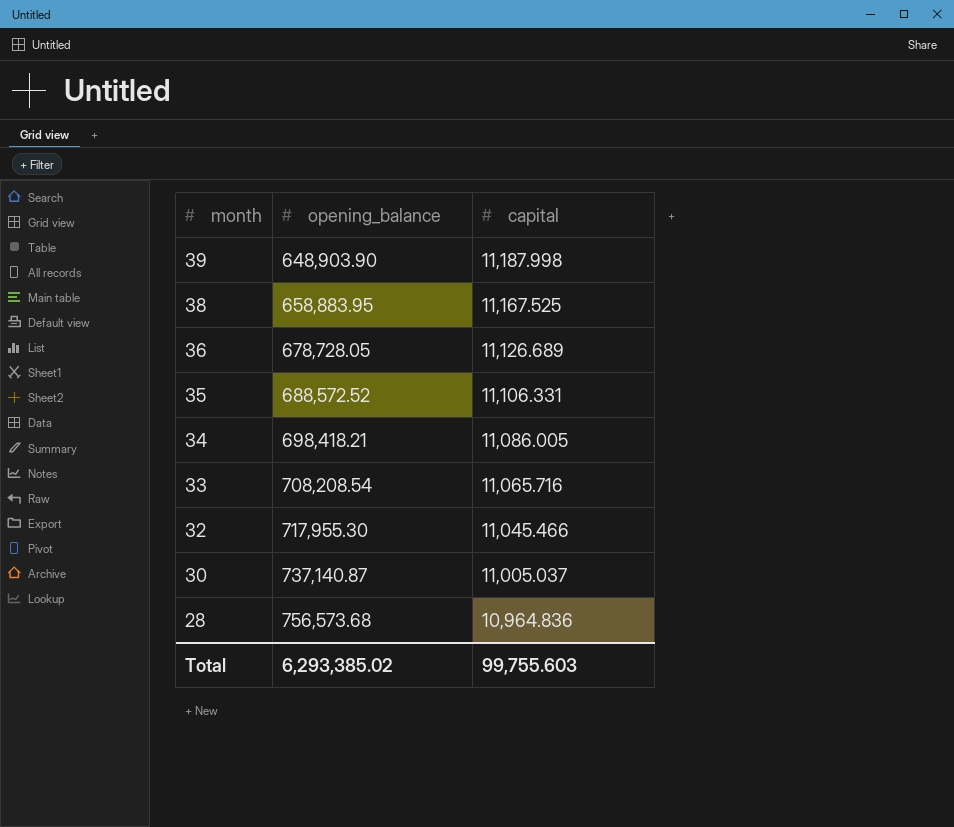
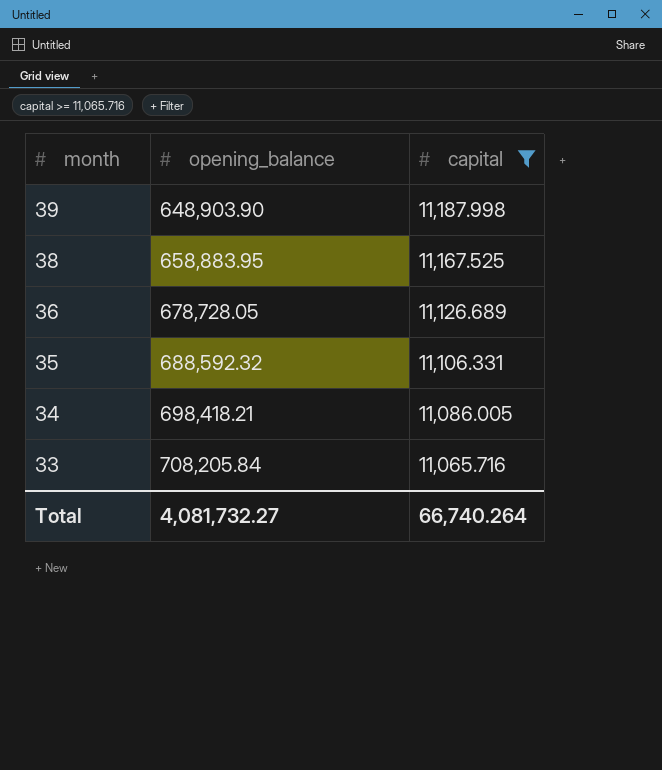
filter: none -> capital >= 11,065.716
35 | opening_balance: 688,572.52 -> 688,592.32
33 | opening_balance: 708,208.54 -> 708,205.84
Total | opening_balance: 6,293,385.02 -> 4,081,732.27
Total | capital: 99,755.603 -> 66,740.264

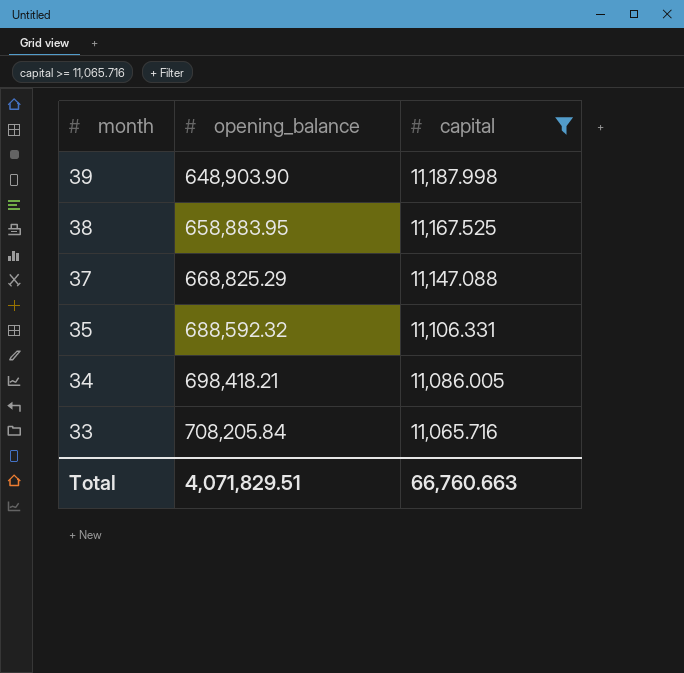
row 36: 678,728.05 | 11,126.689 -> none
row 37: none -> 668,825.29 | 11,147.088
Total | opening_balance: 4,081,732.27 -> 4,071,829.51
Total | capital: 66,740.264 -> 66,760.663

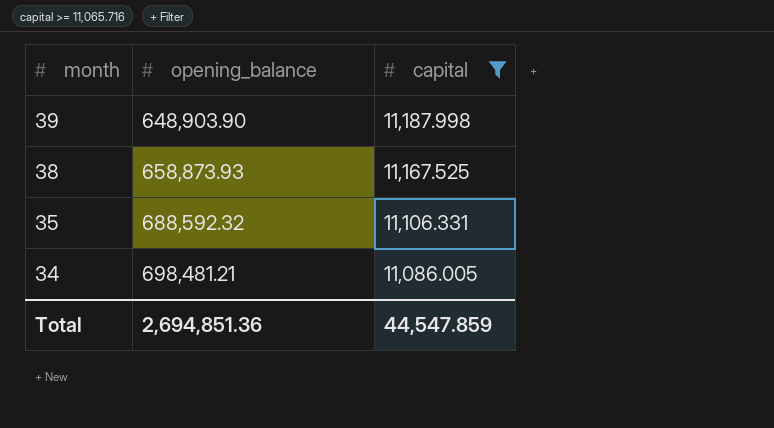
row 37: 668,825.29 | 11,147.088 -> none
row 33: 708,205.84 | 11,065.716 -> none
38 | opening_balance: 658,883.95 -> 658,873.93
34 | opening_balance: 698,418.21 -> 698,481.21
Total | opening_balance: 4,071,829.51 -> 2,694,851.36
Total | capital: 66,760.663 -> 44,547.859

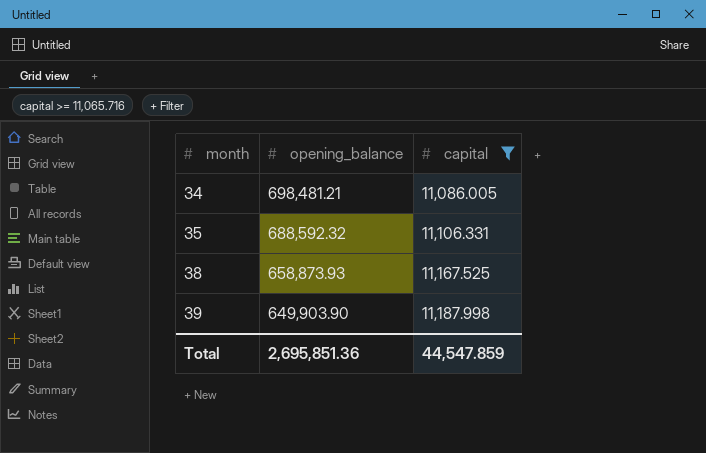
row order: month descending -> month ascending
39 | opening_balance: 648,903.90 -> 649,903.90
Total | opening_balance: 2,694,851.36 -> 2,695,851.36

